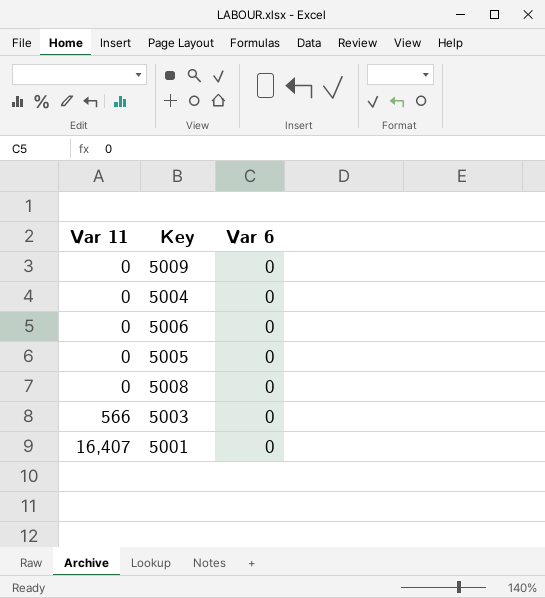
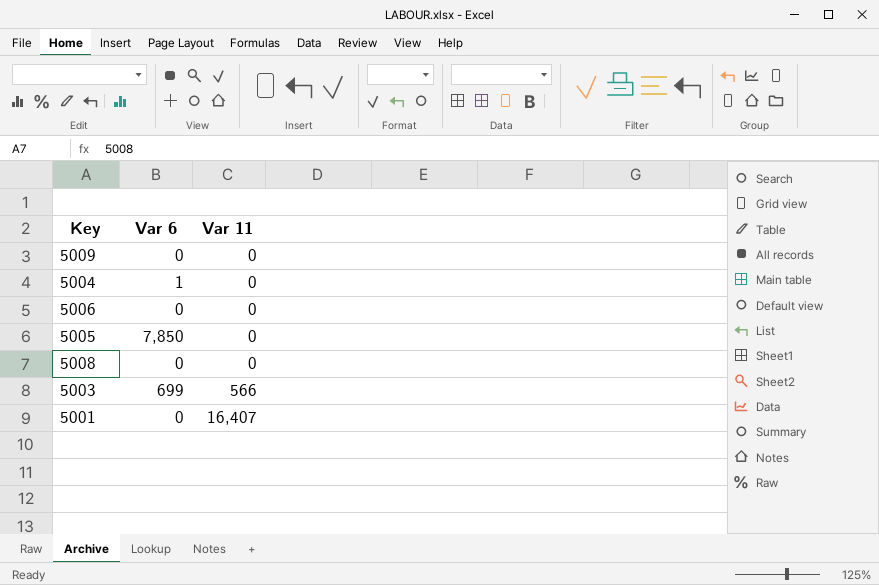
column Var 11 | position: 1 -> 3
5004 | Var 6: 0 -> 1
5005 | Var 6: 0 -> 7,850
5003 | Var 6: 0 -> 699

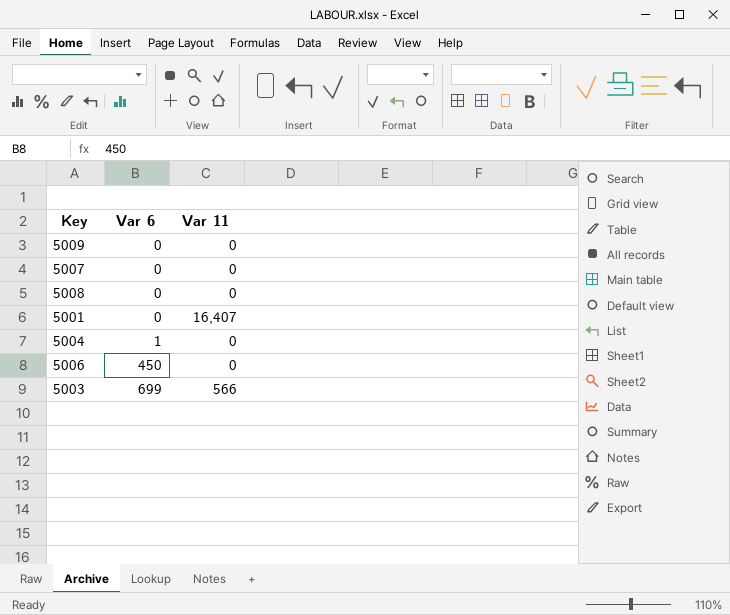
row order: Var 11 ascending -> Var 6 ascending
row 5005: 7,850 | 0 -> none
row 5007: none -> 0 | 0
5006 | Var 6: 0 -> 450

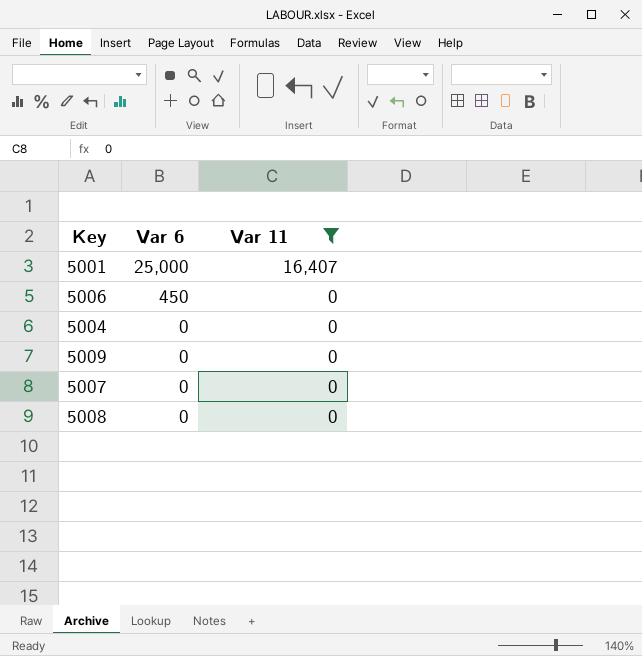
filter: none -> Var 11 != 566
row order: Var 6 ascending -> Var 6 descending
5001 | Var 6: 0 -> 25,000
5004 | Var 6: 1 -> 0

